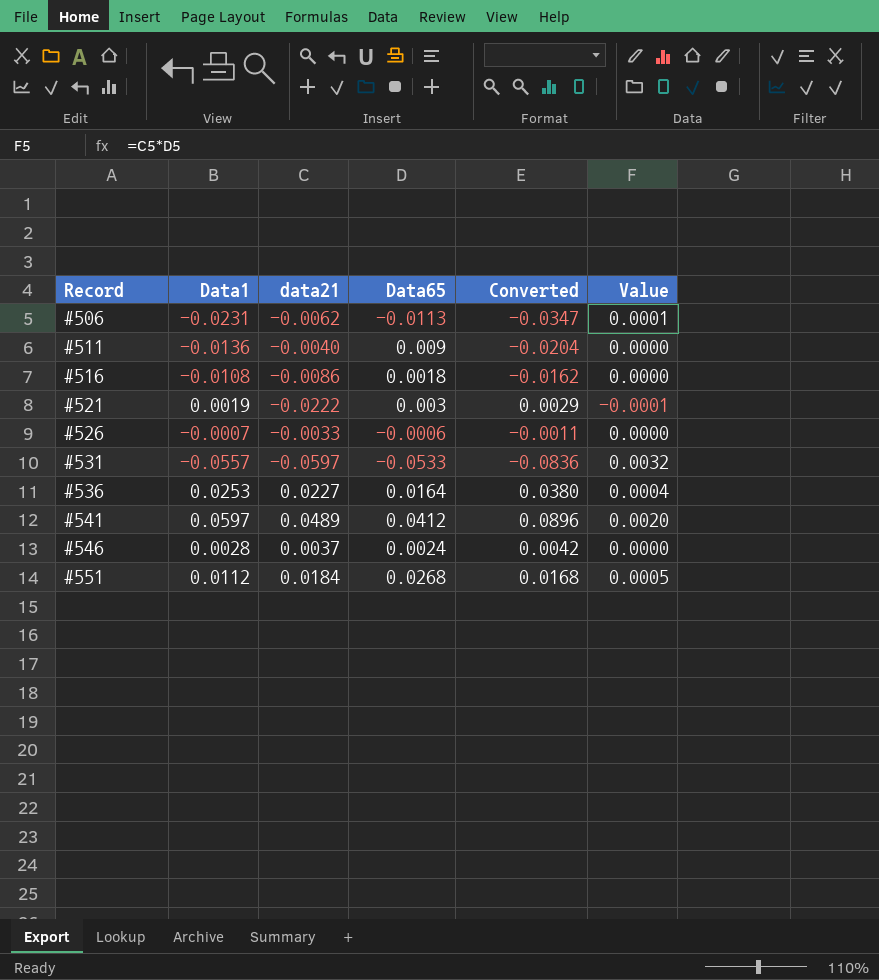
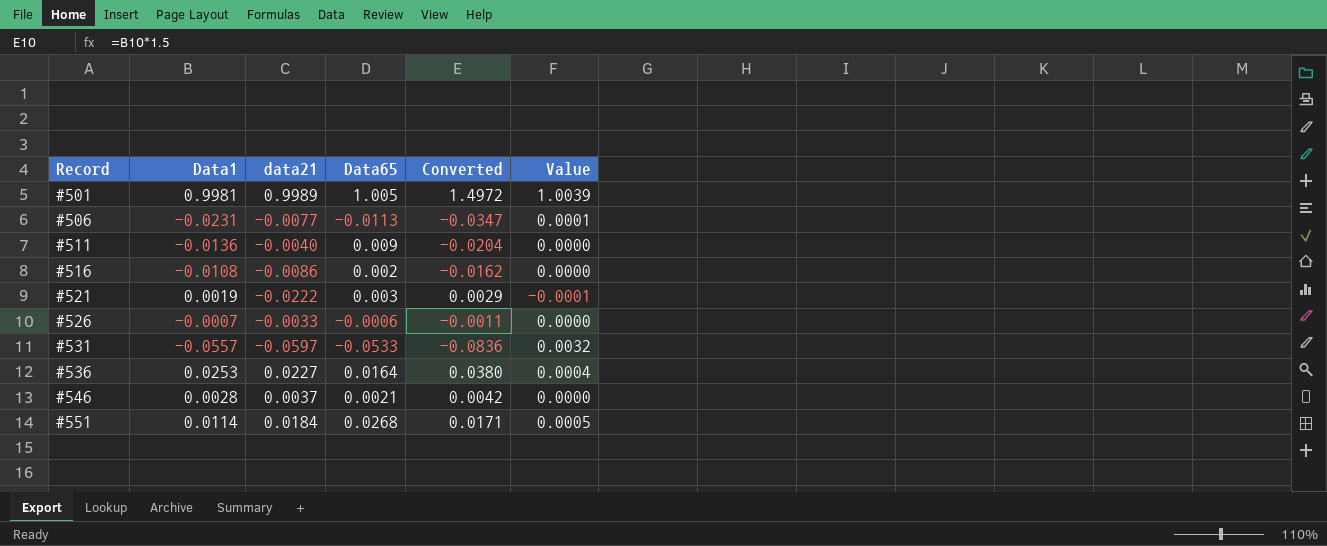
row #541: 0.0597 | 0.0489 | 0.0412 | 0.0896 | 0.0020 -> none
row #501: none -> 0.9981 | 0.9989 | 1.005 | 1.4972 | 1.0039
#506 | data21: -0.0062 -> -0.0077
#516 | Data65: 0.0018 -> 0.002
#546 | Data65: 0.0024 -> 0.0021
#551 | Data1: 0.0112 -> 0.0114
#551 | Converted: 0.0168 -> 0.0171

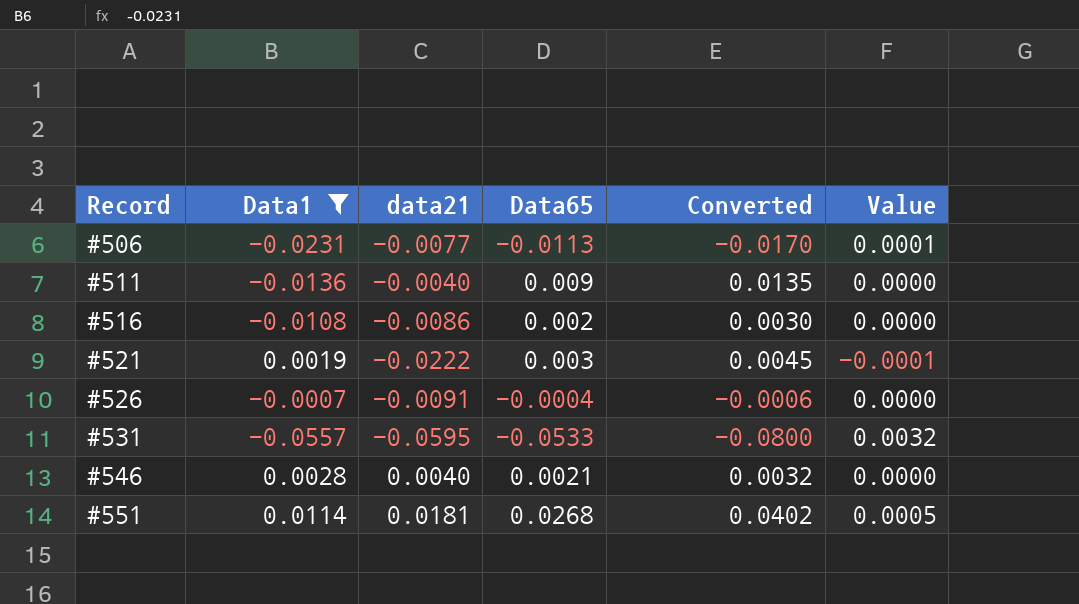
filter: none -> Data1 <= 0.0114
column Converted | formula: [Data1] * 1.5 -> [Data65] * 1.5
#526 | data21: -0.0033 -> -0.0091
#526 | Data65: -0.0006 -> -0.0004
#531 | data21: -0.0597 -> -0.0595
#546 | data21: 0.0037 -> 0.0040
#551 | data21: 0.0184 -> 0.0181

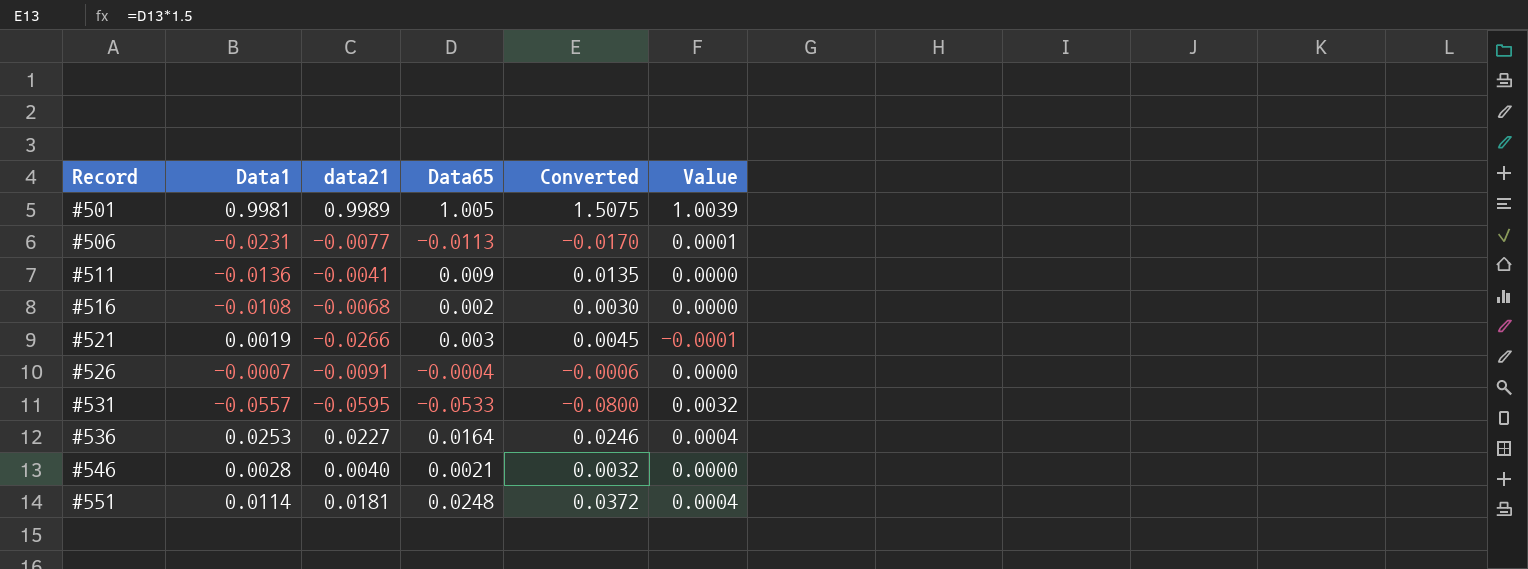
filter: Data1 <= 0.0114 -> none
#511 | data21: -0.0040 -> -0.0041
#516 | data21: -0.0086 -> -0.0068
#521 | data21: -0.0222 -> -0.0266
#551 | Data65: 0.0268 -> 0.0248
#551 | Converted: 0.0402 -> 0.0372
#551 | Value: 0.0005 -> 0.0004

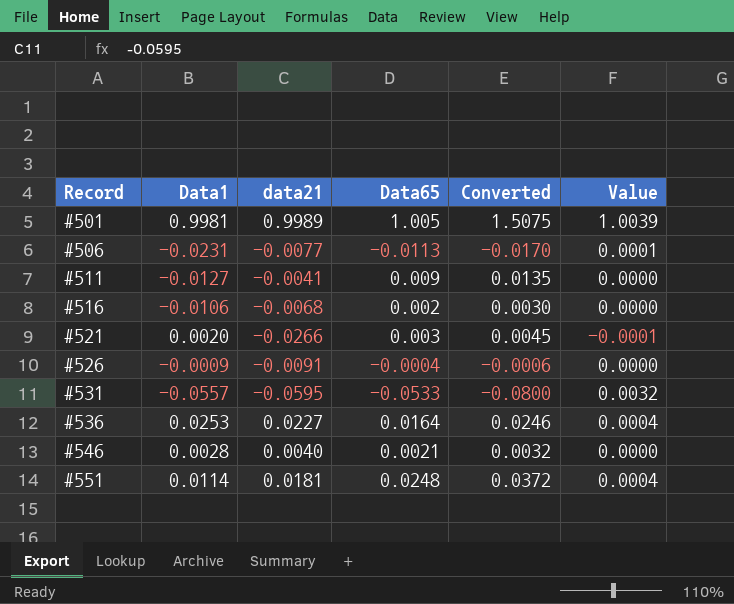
#511 | Data1: -0.0136 -> -0.0127
#516 | Data1: -0.0108 -> -0.0106
#521 | Data1: 0.0019 -> 0.0020
#526 | Data1: -0.0007 -> -0.0009

